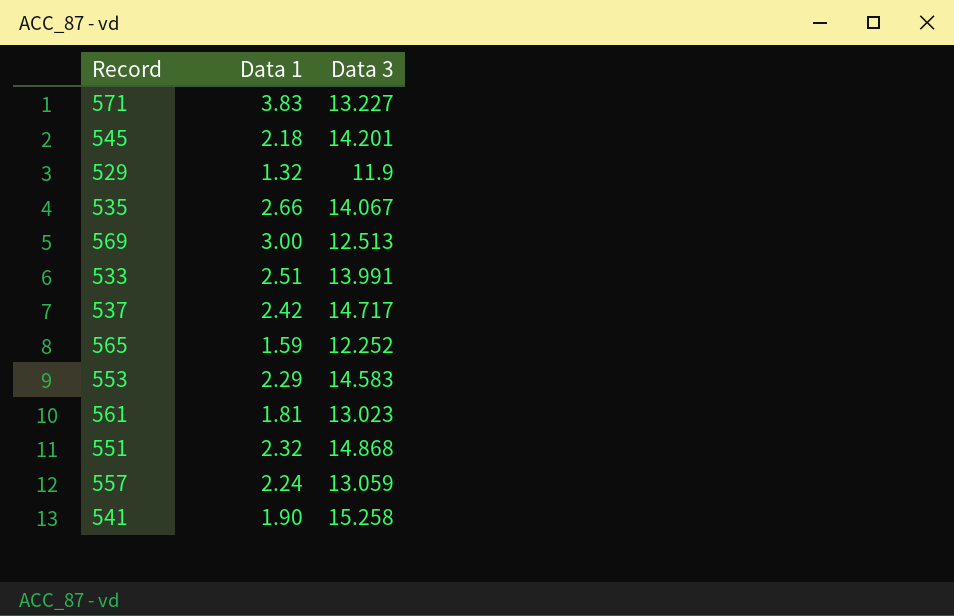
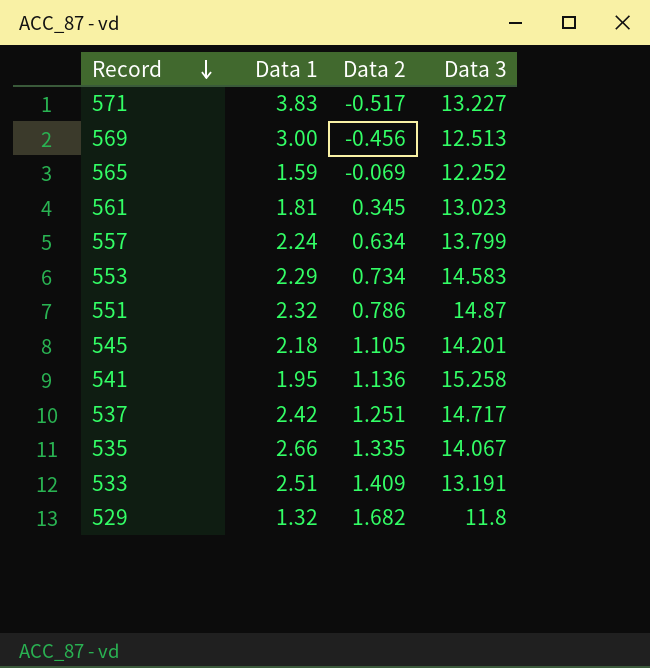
row order: none -> Record descending
column Data 2 | position: none -> 3
557 | Data 3: 13.059 -> 13.799
551 | Data 3: 14.868 -> 14.87
541 | Data 1: 1.90 -> 1.95
533 | Data 3: 13.991 -> 13.191
529 | Data 3: 11.9 -> 11.8

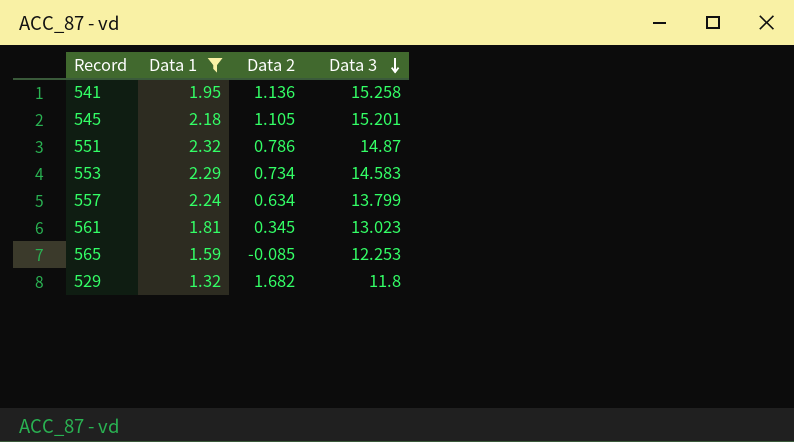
filter: none -> Data 1 <= 2.32
row order: Record descending -> Data 3 descending
545 | Data 3: 14.201 -> 15.201
565 | Data 2: -0.069 -> -0.085
565 | Data 3: 12.252 -> 12.253

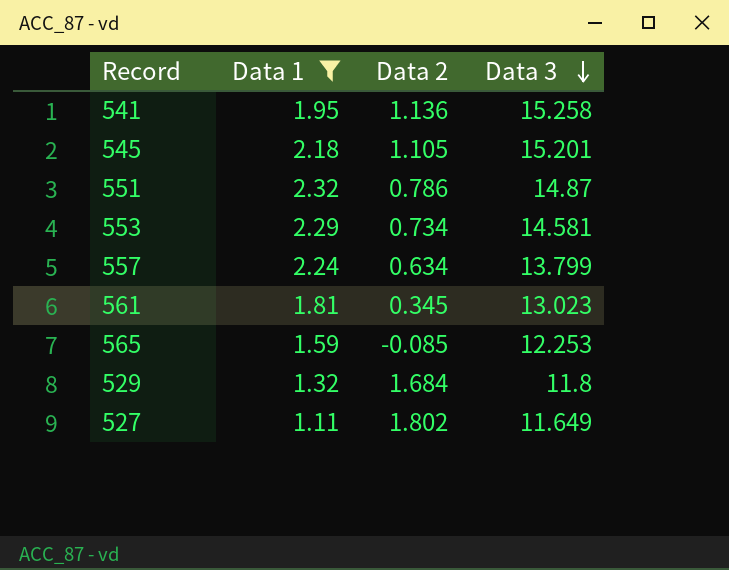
553 | Data 3: 14.583 -> 14.581
529 | Data 2: 1.682 -> 1.684
row 527: none -> 1.11 | 1.802 | 11.649

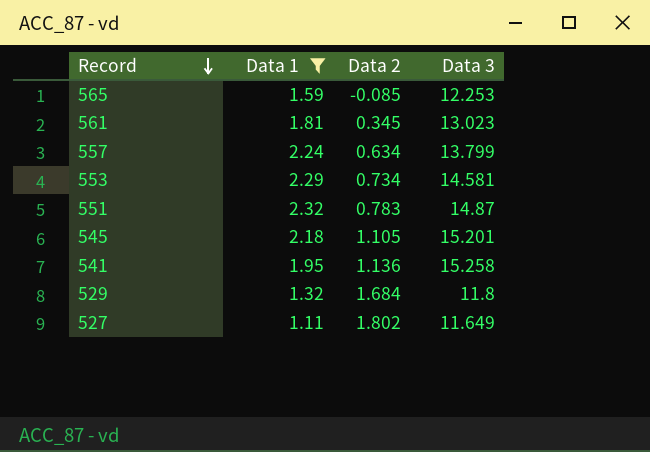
row order: Data 3 descending -> Record descending
551 | Data 2: 0.786 -> 0.783

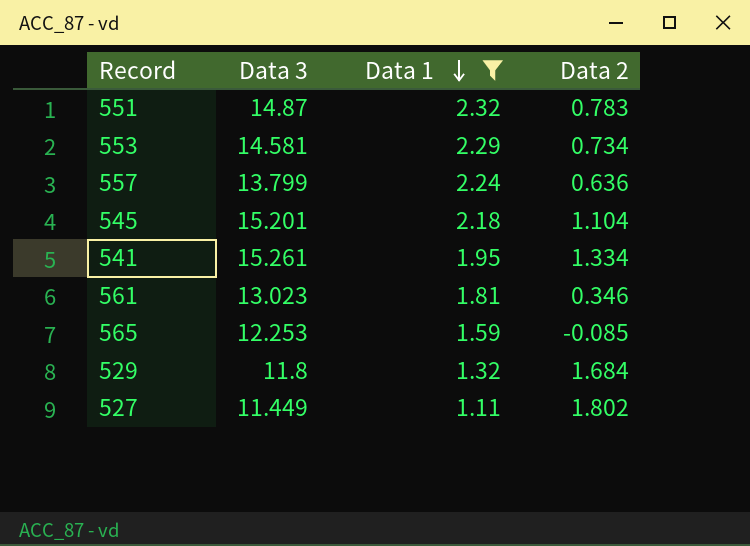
row order: Record descending -> Data 1 descending
column Data 3 | position: 4 -> 2
557 | Data 2: 0.634 -> 0.636
545 | Data 2: 1.105 -> 1.104
541 | Data 3: 15.258 -> 15.261
541 | Data 2: 1.136 -> 1.334
561 | Data 2: 0.345 -> 0.346
527 | Data 3: 11.649 -> 11.449

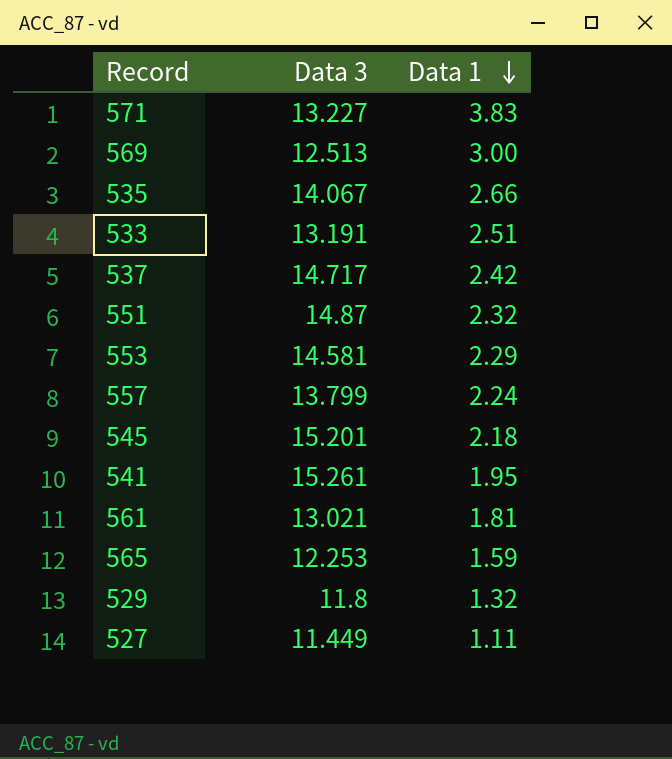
filter: Data 1 <= 2.32 -> none
column Data 2 | position: 4 -> none
561 | Data 3: 13.023 -> 13.021

